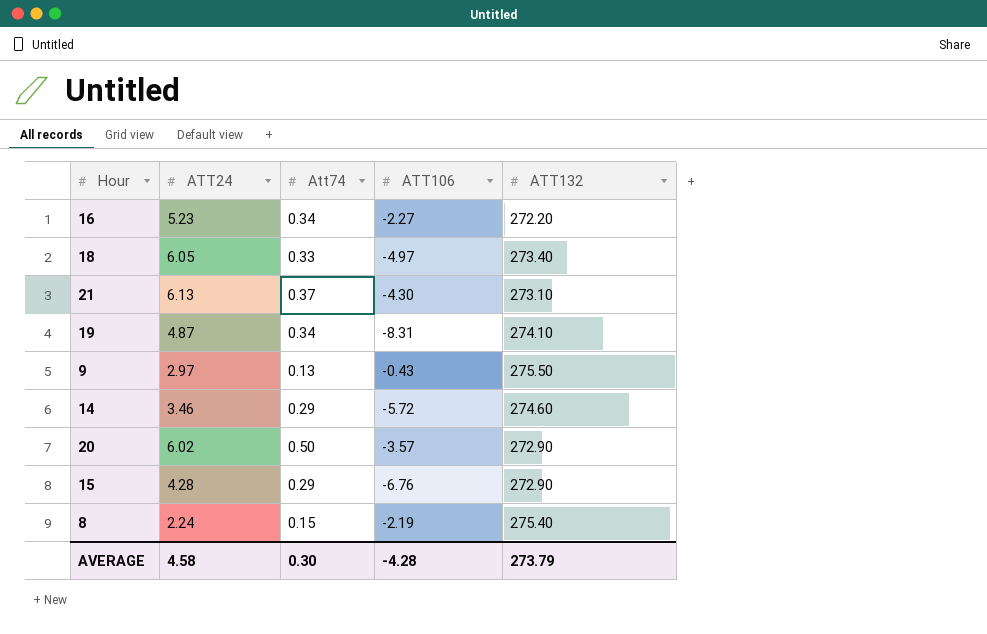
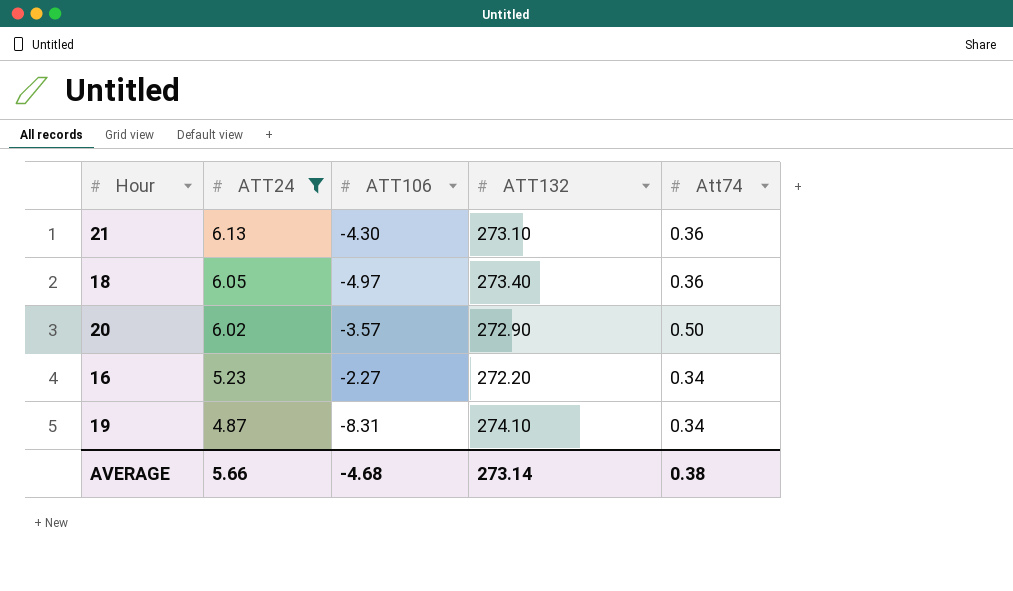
filter: none -> ATT24 >= 4.87
row order: none -> ATT24 descending
column Att74 | position: 3 -> 5
21 | Att74: 0.37 -> 0.36
18 | Att74: 0.33 -> 0.36
AVERAGE | ATT24: 4.58 -> 5.66
AVERAGE | ATT106: -4.28 -> -4.68
AVERAGE | ATT132: 273.79 -> 273.14
AVERAGE | Att74: 0.30 -> 0.38

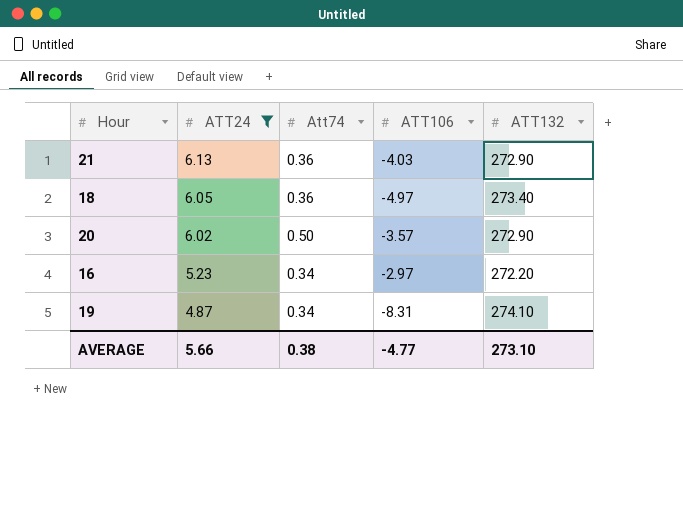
column Att74 | position: 5 -> 3
21 | ATT106: -4.30 -> -4.03
21 | ATT132: 273.10 -> 272.90
16 | ATT106: -2.27 -> -2.97
AVERAGE | ATT106: -4.68 -> -4.77
AVERAGE | ATT132: 273.14 -> 273.10

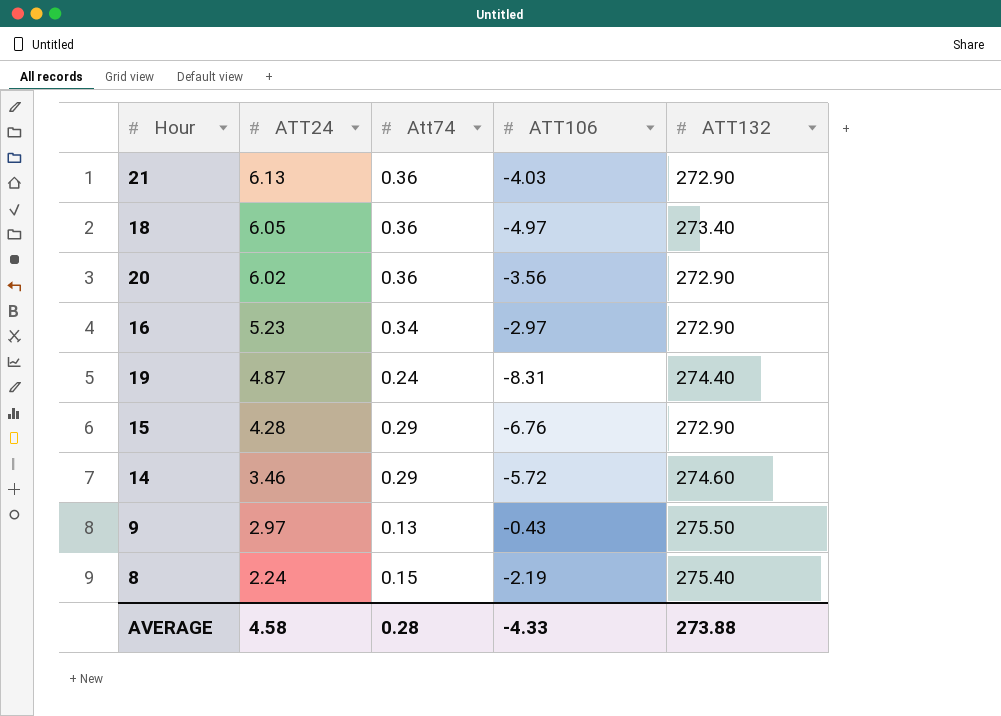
filter: ATT24 >= 4.87 -> none
20 | Att74: 0.50 -> 0.36
20 | ATT106: -3.57 -> -3.56
16 | ATT132: 272.20 -> 272.90
19 | Att74: 0.34 -> 0.24
19 | ATT132: 274.10 -> 274.40
AVERAGE | ATT24: 5.66 -> 4.58
AVERAGE | Att74: 0.38 -> 0.28
AVERAGE | ATT106: -4.77 -> -4.33
AVERAGE | ATT132: 273.10 -> 273.88

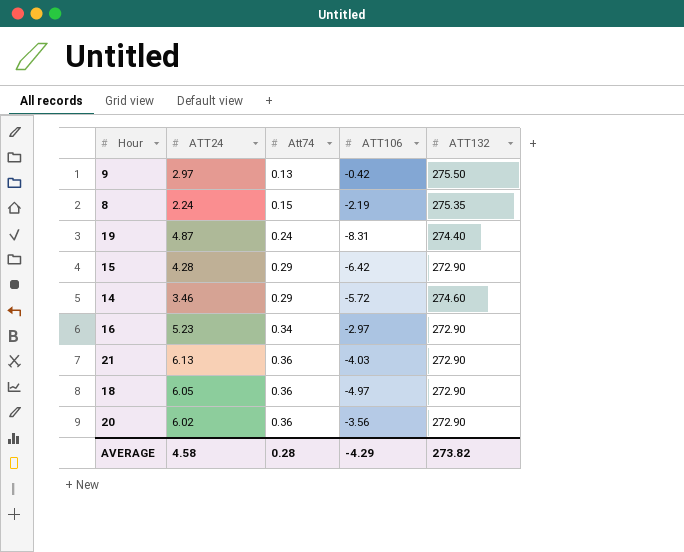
row order: ATT24 descending -> Att74 ascending
9 | ATT106: -0.43 -> -0.42
8 | ATT132: 275.40 -> 275.35
15 | ATT106: -6.76 -> -6.42
18 | ATT132: 273.40 -> 272.90
AVERAGE | ATT106: -4.33 -> -4.29
AVERAGE | ATT132: 273.88 -> 273.82

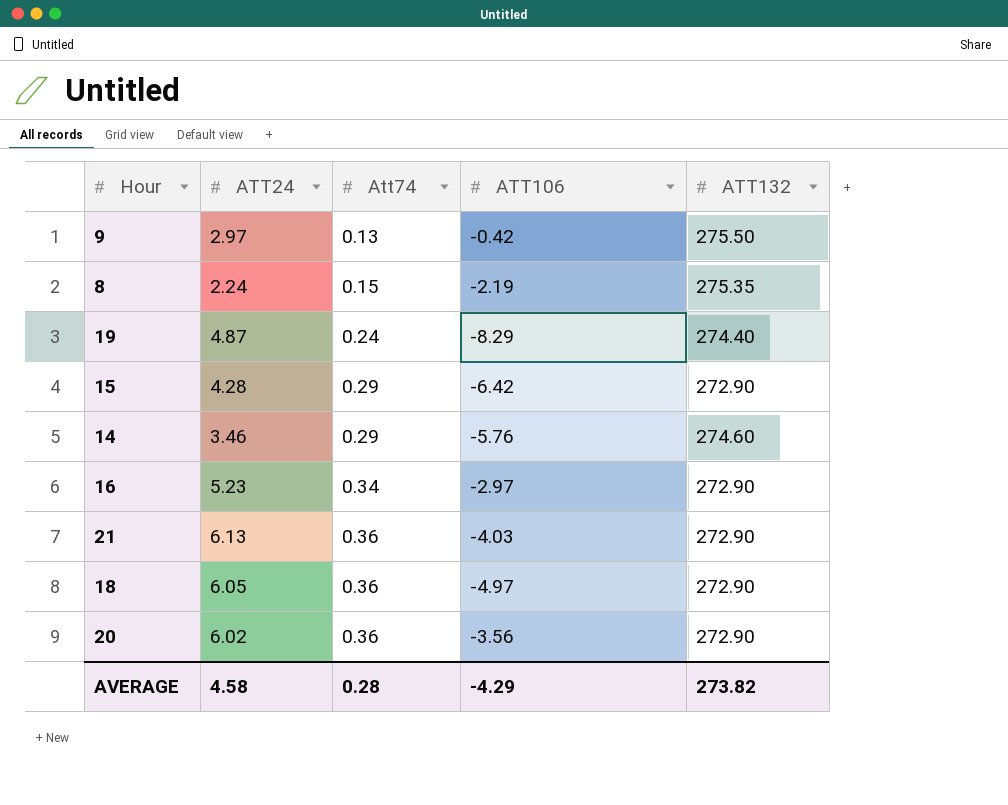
19 | ATT106: -8.31 -> -8.29
14 | ATT106: -5.72 -> -5.76

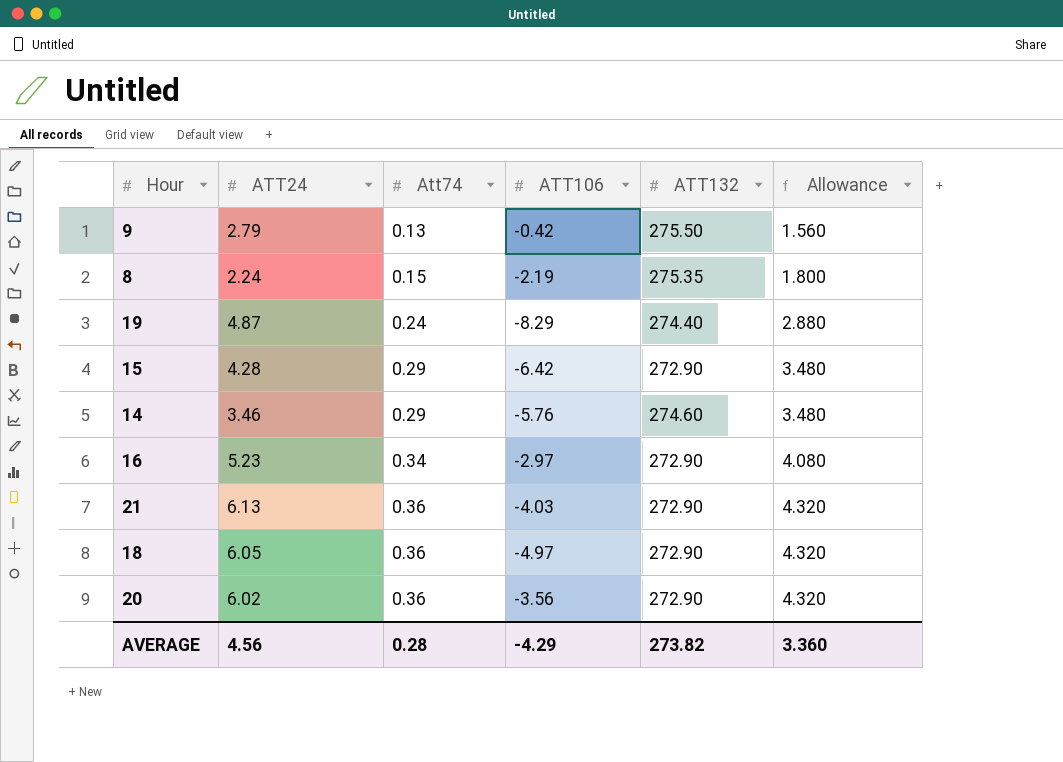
column Allowance | formula: none -> [Att74] * 12
9 | ATT24: 2.97 -> 2.79
AVERAGE | ATT24: 4.58 -> 4.56

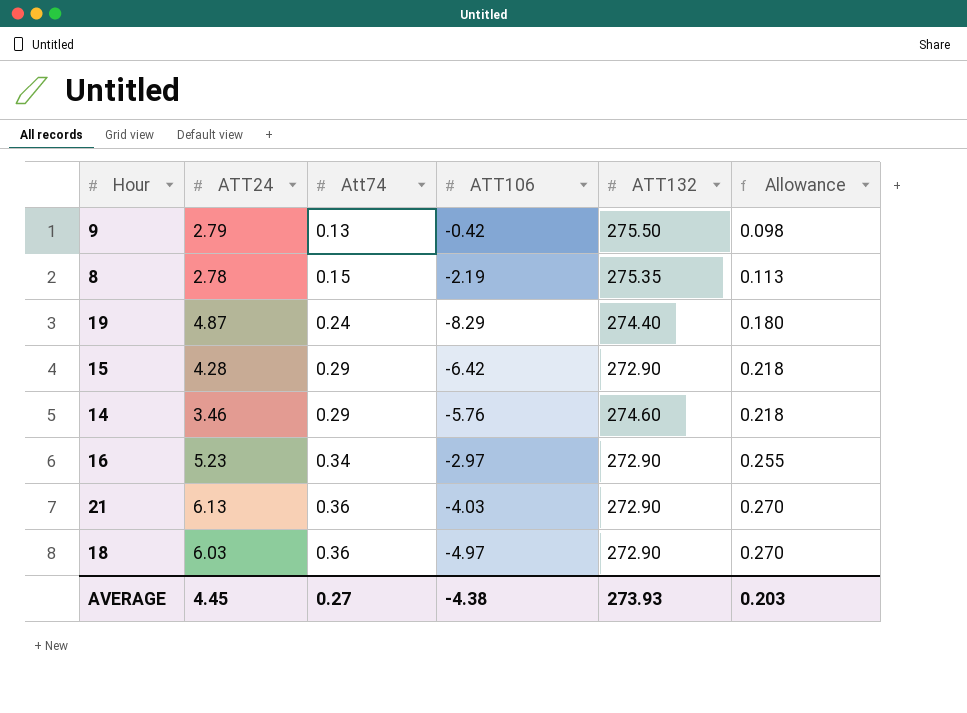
column Allowance | formula: [Att74] * 12 -> [Att74] * 0.75
row 20: 6.02 | 0.36 | -3.56 | 272.90 | 4.320 -> none
8 | ATT24: 2.24 -> 2.78
18 | ATT24: 6.05 -> 6.03
AVERAGE | ATT24: 4.56 -> 4.45
AVERAGE | Att74: 0.28 -> 0.27
AVERAGE | ATT106: -4.29 -> -4.38
AVERAGE | ATT132: 273.82 -> 273.93
AVERAGE | Allowance: 3.360 -> 0.203

